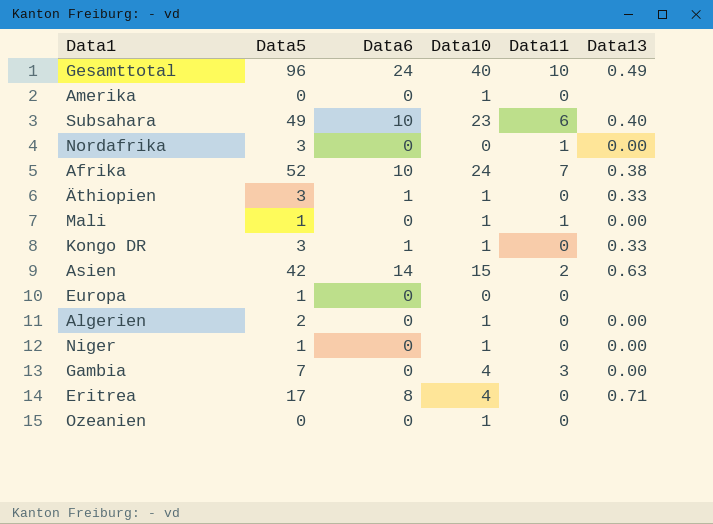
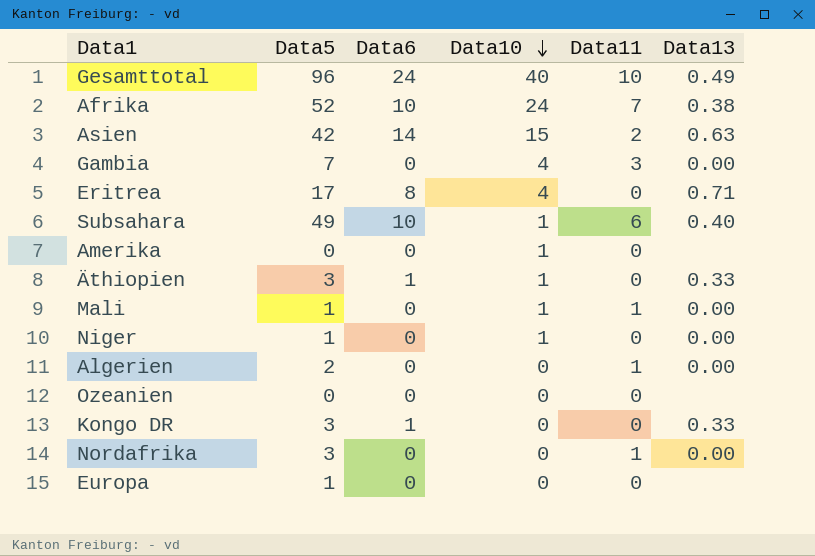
row order: none -> Data10 descending
Subsahara | Data10: 23 -> 1
Algerien | Data10: 1 -> 0
Algerien | Data11: 0 -> 1
Ozeanien | Data10: 1 -> 0
Kongo DR | Data10: 1 -> 0

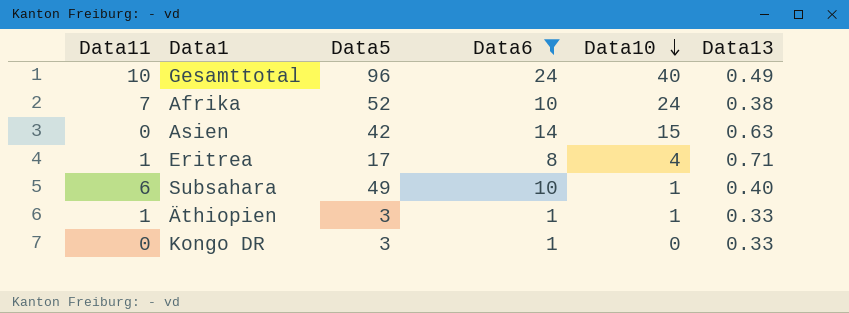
filter: none -> Data6 != 0
column Data11 | position: 5 -> 1
Asien | Data11: 2 -> 0
Eritrea | Data11: 0 -> 1
Äthiopien | Data11: 0 -> 1

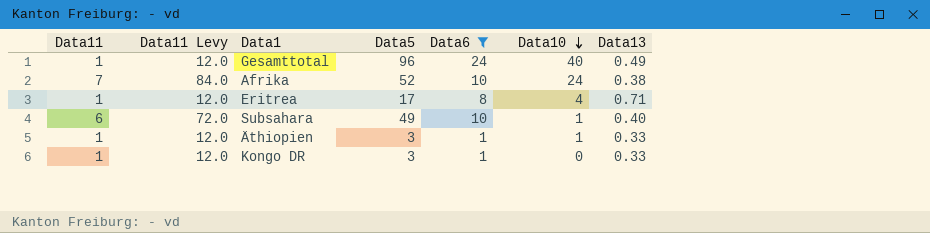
column Data11 Levy | formula: none -> [Data11] * 12
row Asien: 0 | 42 | 14 | 15 | 0.63 -> none
Gesamttotal | Data11: 10 -> 1
Kongo DR | Data11: 0 -> 1

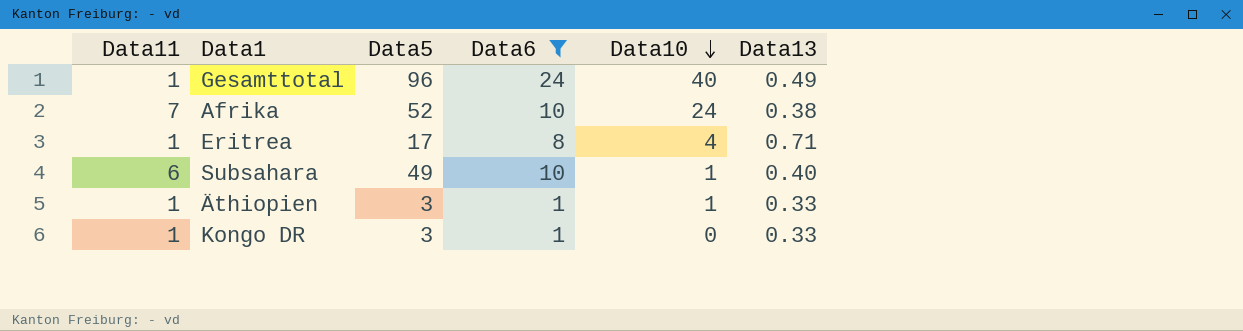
column Data11 Levy | formula: [Data11] * 12 -> none

